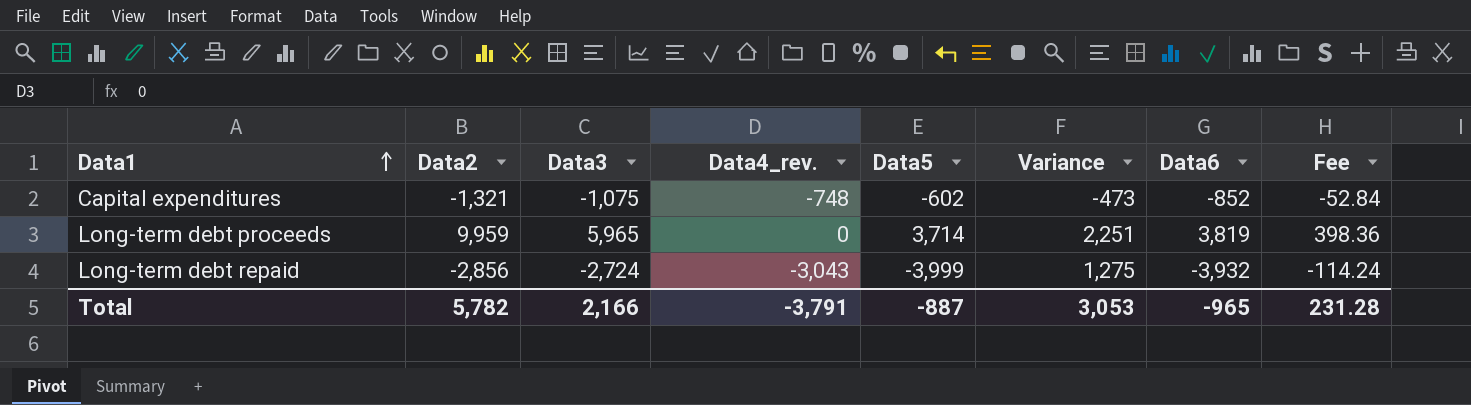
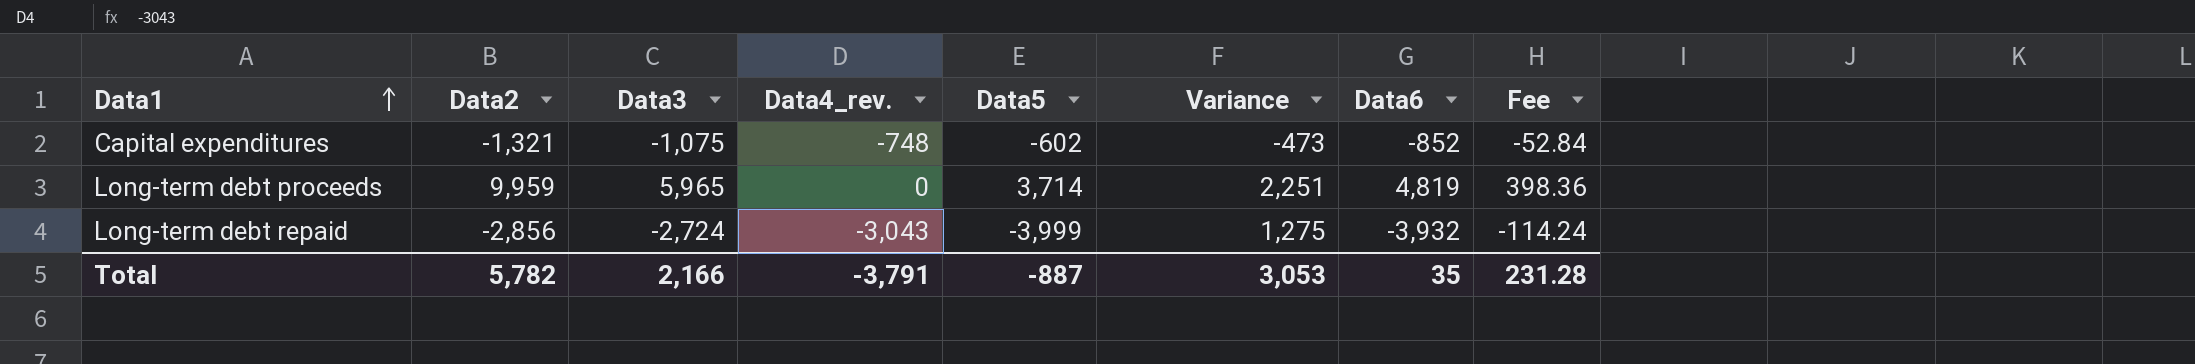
Long-term debt proceeds | Data6: 3,819 -> 4,819
Total | Data6: -965 -> 35

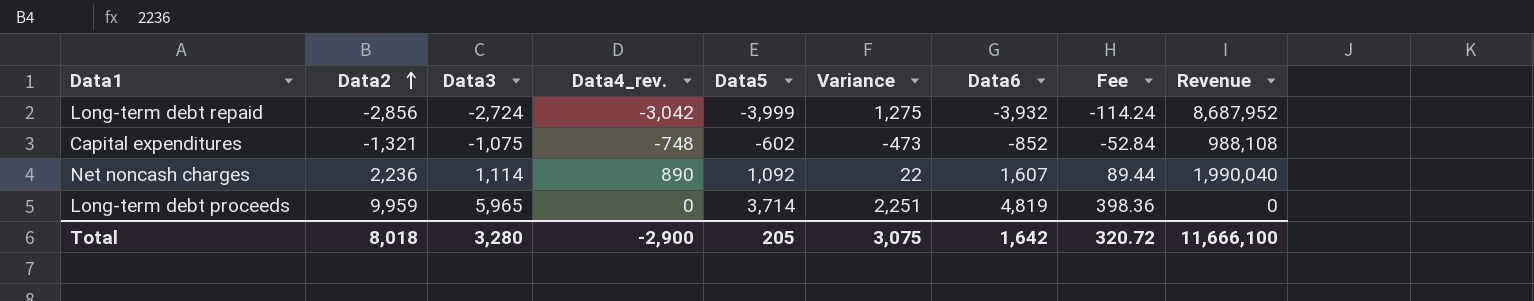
row order: Data1 ascending -> Data2 ascending
column Revenue | formula: none -> [Data2] * [Data4_rev.]
Long-term debt repaid | Data4_rev.: -3,043 -> -3,042
row Net noncash charges: none -> 2,236 | 1,114 | 890 | 1,092 | 22 | 1,607 | 89.44 | 1,990,040
Total | Data2: 5,782 -> 8,018
Total | Data3: 2,166 -> 3,280
Total | Data4_rev.: -3,791 -> -2,900
Total | Data5: -887 -> 205
Total | Variance: 3,053 -> 3,075
Total | Data6: 35 -> 1,642
Total | Fee: 231.28 -> 320.72

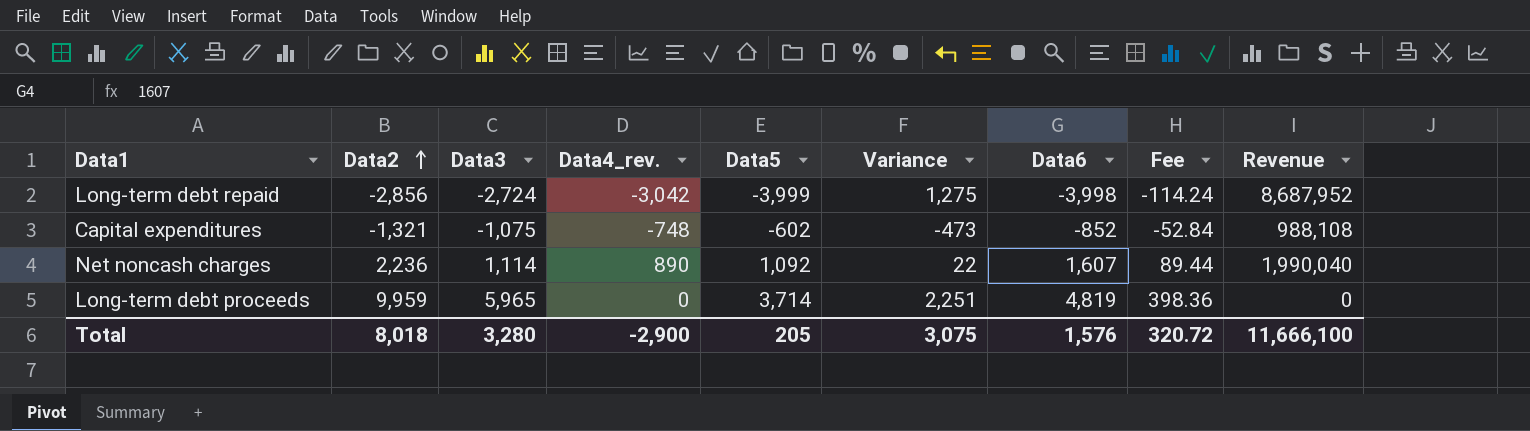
Long-term debt repaid | Data6: -3,932 -> -3,998
Total | Data6: 1,642 -> 1,576

